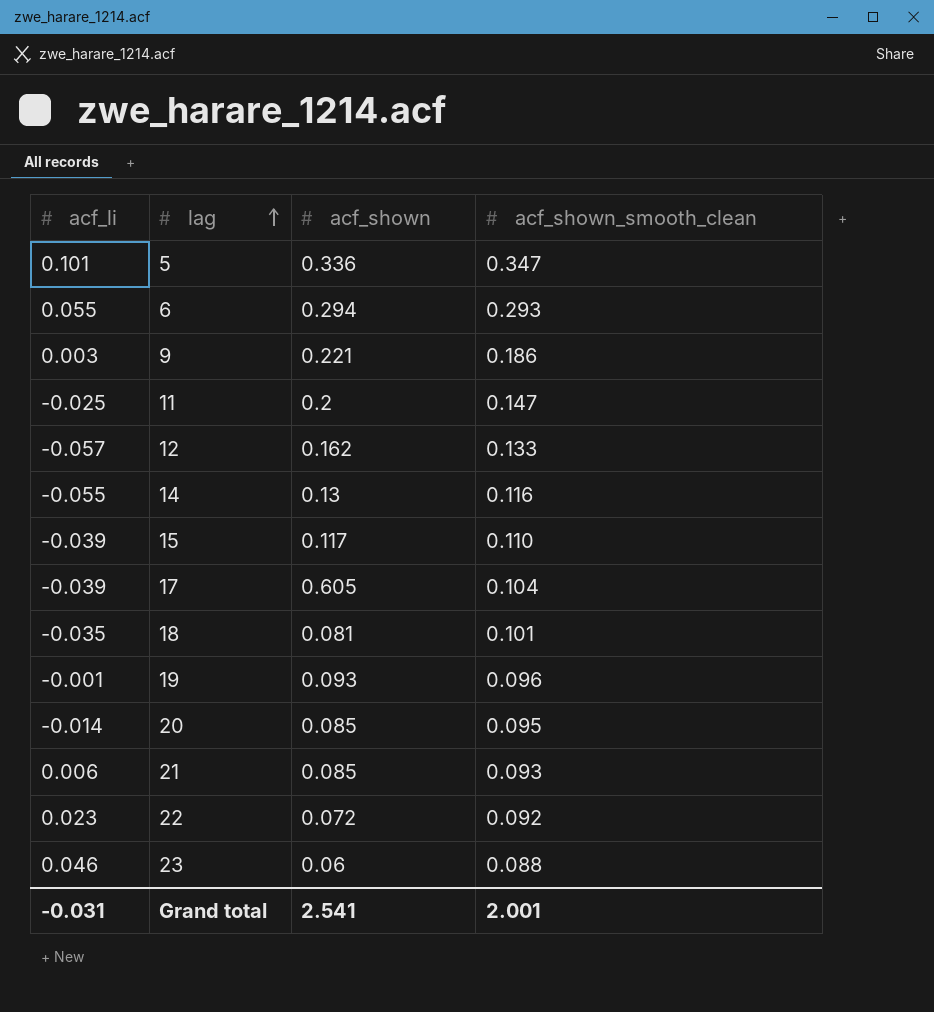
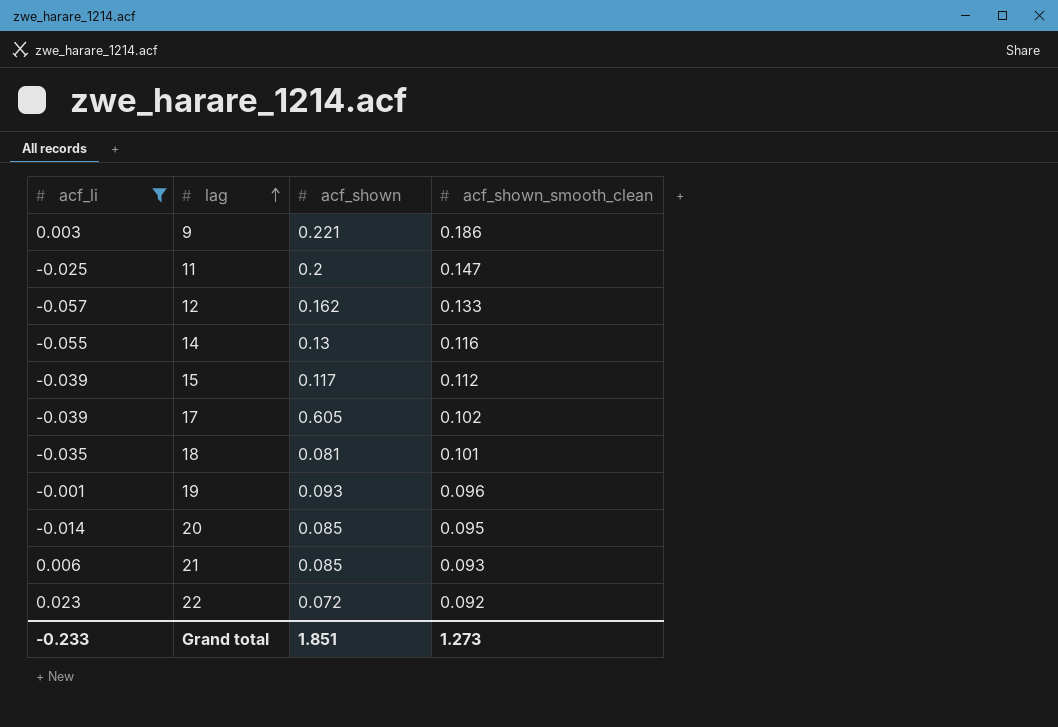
filter: none -> acf_li <= 0.023
15 | acf_shown_smooth_clean: 0.110 -> 0.112
17 | acf_shown_smooth_clean: 0.104 -> 0.102
Grand total | acf_li: -0.031 -> -0.233
Grand total | acf_shown: 2.541 -> 1.851
Grand total | acf_shown_smooth_clean: 2.001 -> 1.273

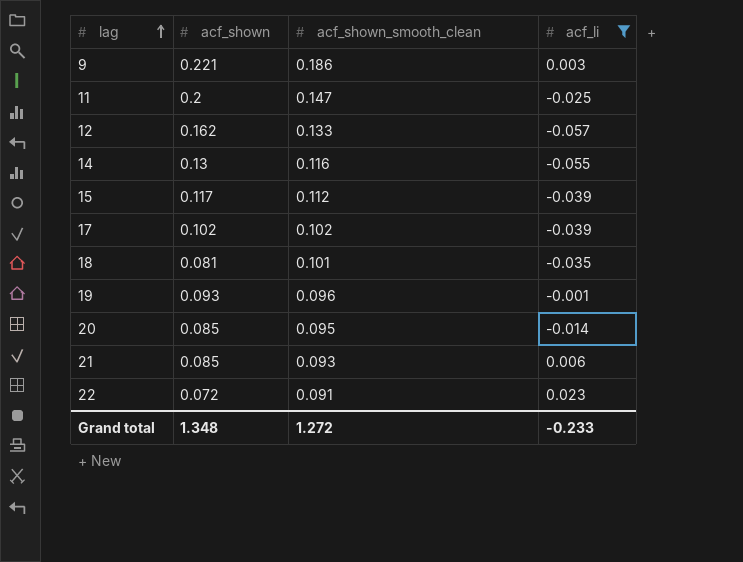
column acf_li | position: 1 -> 4
17 | acf_shown: 0.605 -> 0.102
22 | acf_shown_smooth_clean: 0.092 -> 0.091
Grand total | acf_shown: 1.851 -> 1.348
Grand total | acf_shown_smooth_clean: 1.273 -> 1.272

